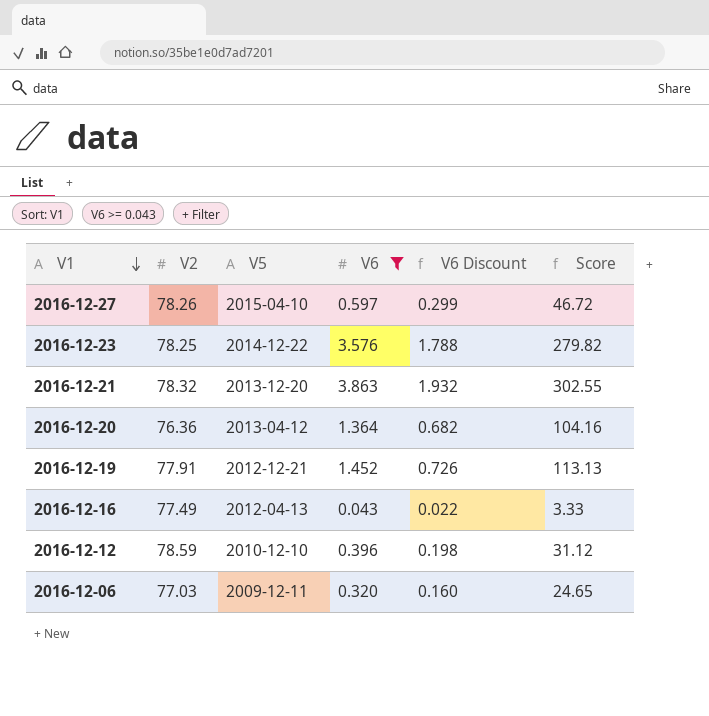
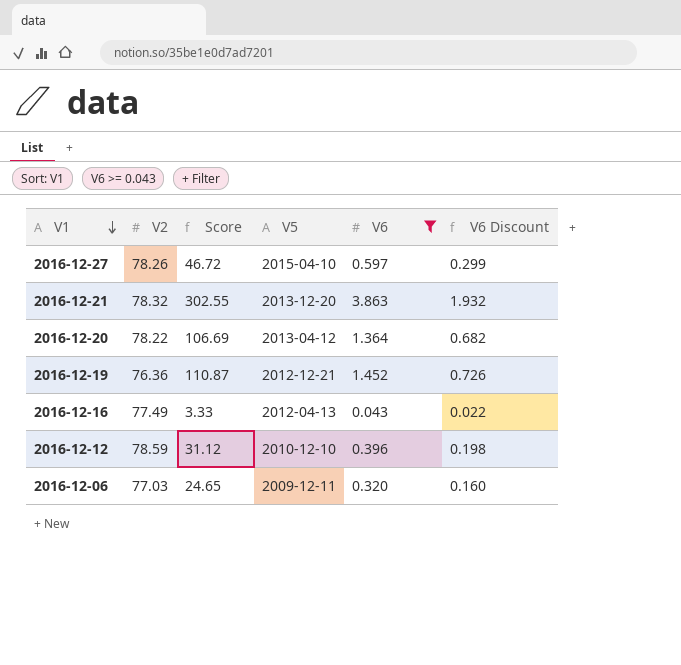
column Score | position: 6 -> 3
row 2016-12-23: 78.25 | 2014-12-22 | 3.576 | 1.788 | 279.82 -> none
2016-12-20 | V2: 76.36 -> 78.22
2016-12-20 | Score: 104.16 -> 106.69
2016-12-19 | V2: 77.91 -> 76.36
2016-12-19 | Score: 113.13 -> 110.87

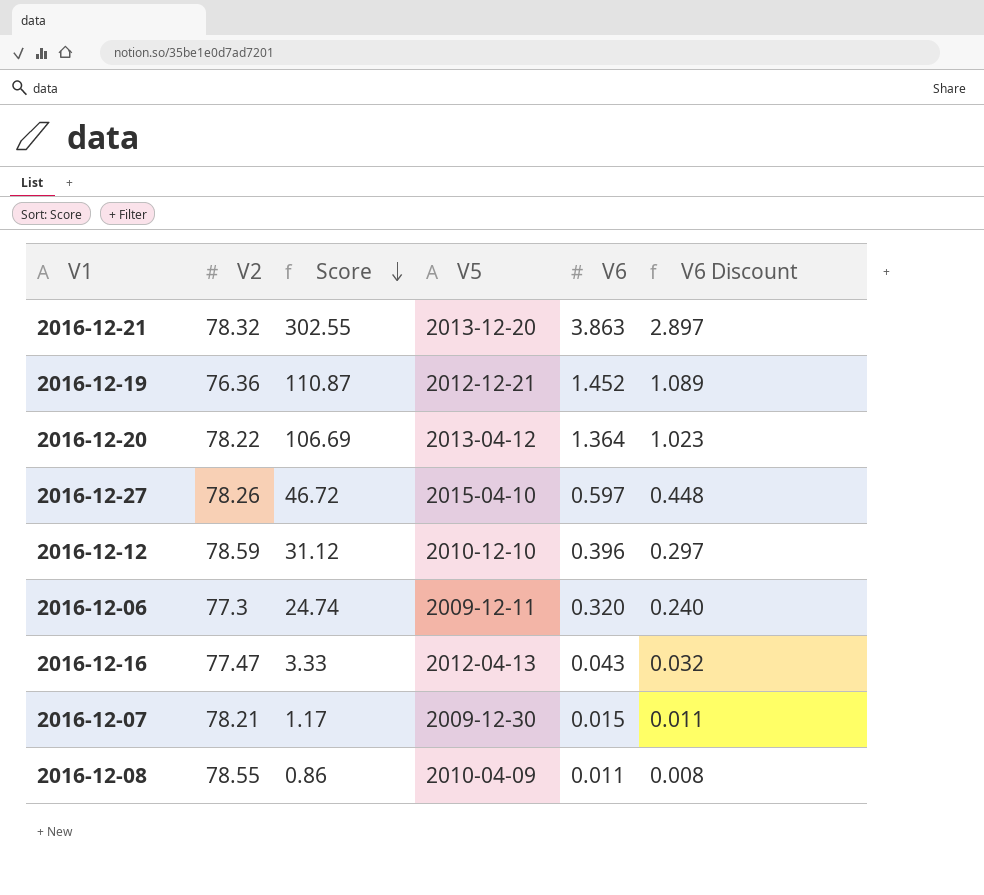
filter: V6 >= 0.043 -> none
row order: V1 descending -> Score descending
column V6 Discount | formula: [V6] * 0.5 -> [V6] * 0.75
2016-12-06 | V2: 77.03 -> 77.3
2016-12-06 | Score: 24.65 -> 24.74
2016-12-16 | V2: 77.49 -> 77.47

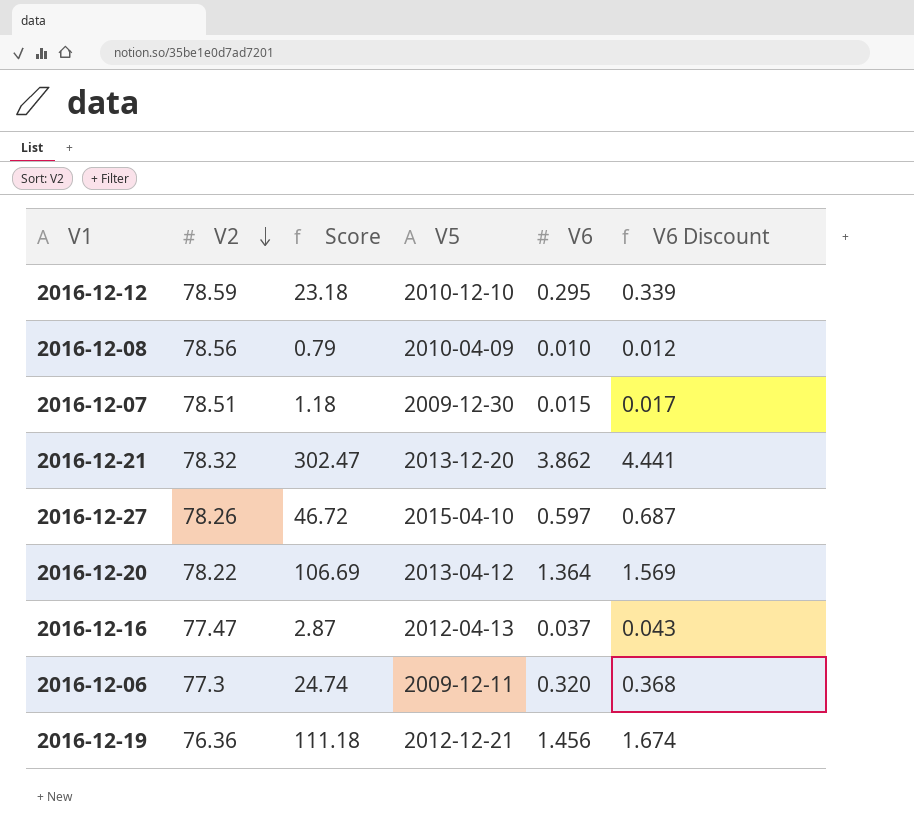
row order: Score descending -> V2 descending
column V6 Discount | formula: [V6] * 0.75 -> [V6] * 1.15
2016-12-12 | Score: 31.12 -> 23.18
2016-12-12 | V6: 0.396 -> 0.295
2016-12-08 | V2: 78.55 -> 78.56
2016-12-08 | Score: 0.86 -> 0.79
2016-12-08 | V6: 0.011 -> 0.010
2016-12-07 | V2: 78.21 -> 78.51
2016-12-07 | Score: 1.17 -> 1.18
2016-12-21 | Score: 302.55 -> 302.47
2016-12-21 | V6: 3.863 -> 3.862
2016-12-16 | Score: 3.33 -> 2.87
2016-12-16 | V6: 0.043 -> 0.037
2016-12-19 | Score: 110.87 -> 111.18
2016-12-19 | V6: 1.452 -> 1.456

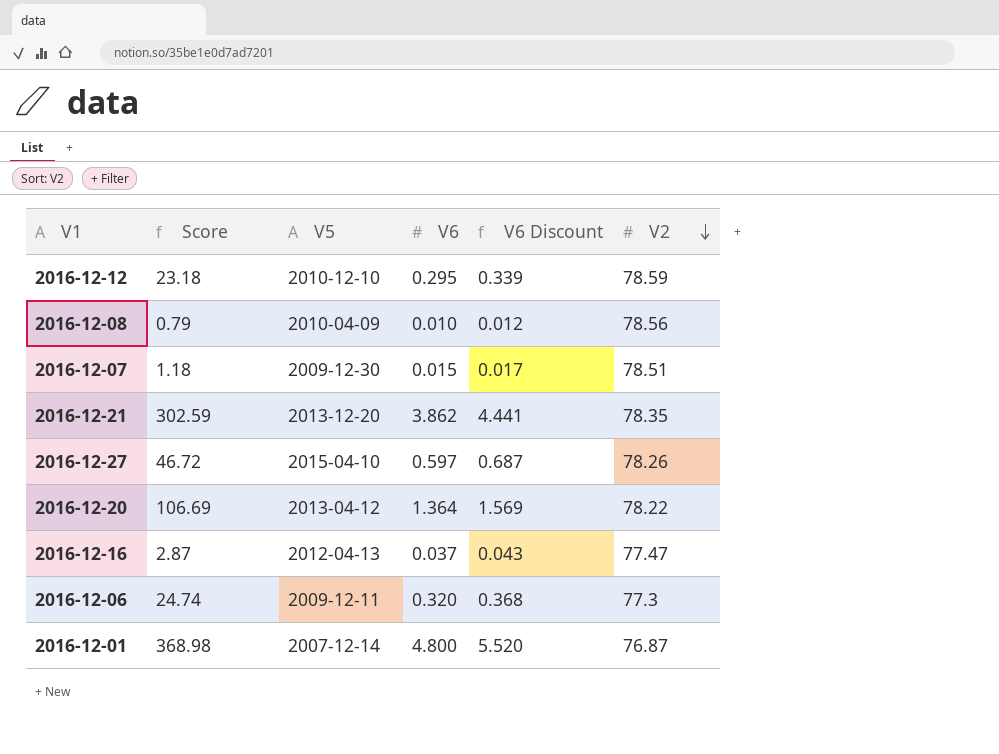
column V2 | position: 2 -> 6
row 2016-12-19: 76.36 | 111.18 | 2012-12-21 | 1.456 | 1.674 -> none
2016-12-21 | Score: 302.47 -> 302.59
2016-12-21 | V2: 78.32 -> 78.35
row 2016-12-01: none -> 368.98 | 2007-12-14 | 4.800 | 5.520 | 76.87

